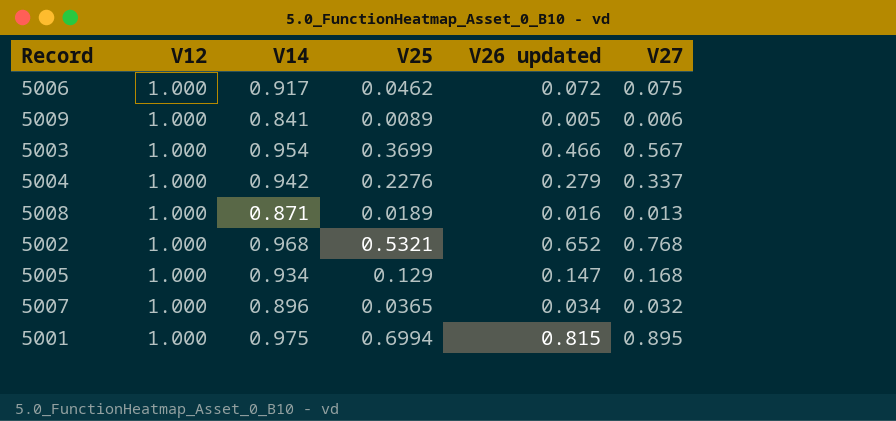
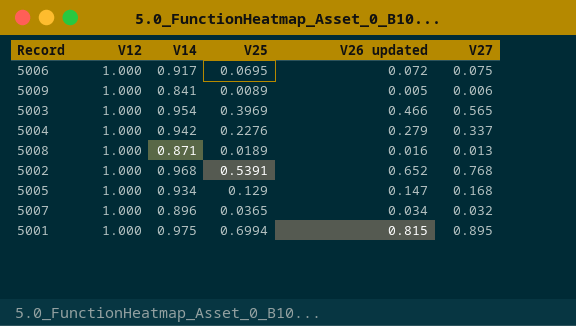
5006 | V25: 0.0462 -> 0.0695
5003 | V25: 0.3699 -> 0.3969
5003 | V27: 0.567 -> 0.565
5002 | V25: 0.5321 -> 0.5391

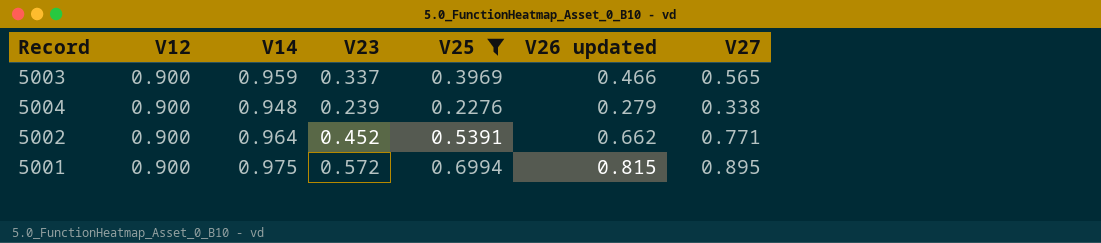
filter: none -> V25 >= 0.2276
column V23 | position: none -> 4
5003 | V12: 1.000 -> 0.900
5003 | V14: 0.954 -> 0.959
5004 | V12: 1.000 -> 0.900
5004 | V14: 0.942 -> 0.948
5004 | V27: 0.337 -> 0.338
5002 | V12: 1.000 -> 0.900
5002 | V14: 0.968 -> 0.964
5002 | V26 updated: 0.652 -> 0.662
5002 | V27: 0.768 -> 0.771
5001 | V12: 1.000 -> 0.900

